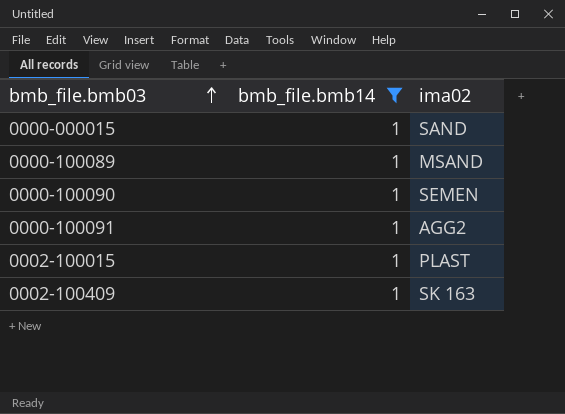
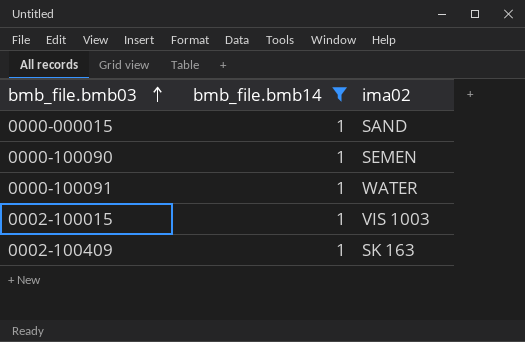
row 0000-100089: 1 | MSAND -> none
0000-100091 | ima02: AGG2 -> WATER
0002-100015 | ima02: PLAST -> VIS 1003

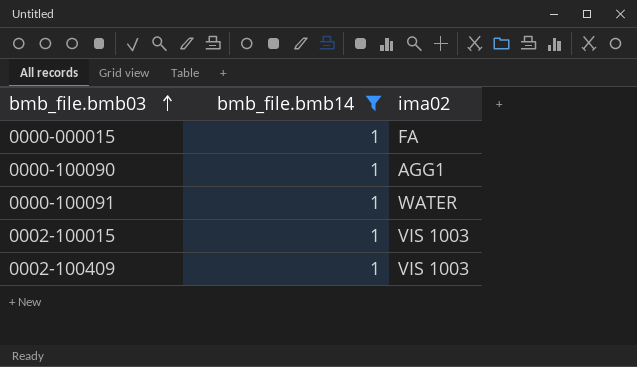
0000-000015 | ima02: SAND -> FA
0000-100090 | ima02: SEMEN -> AGG1
0002-100409 | ima02: SK 163 -> VIS 1003

